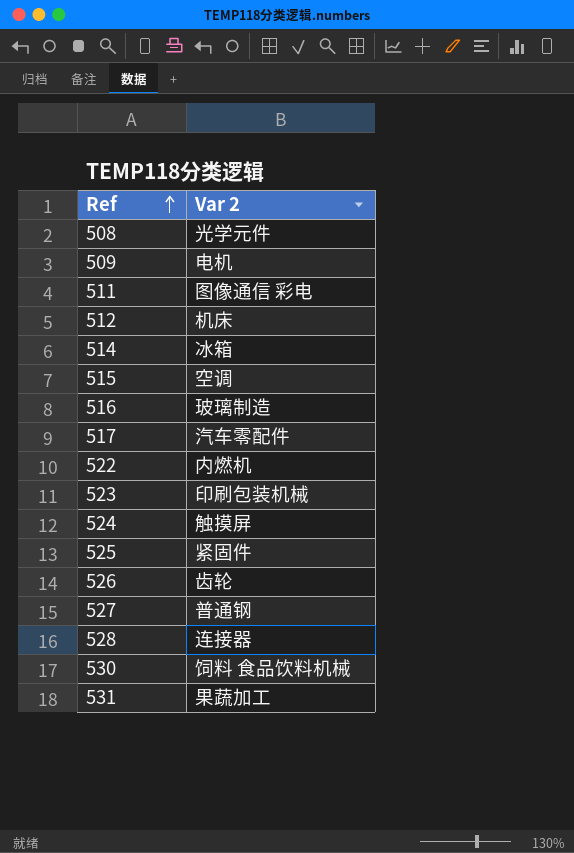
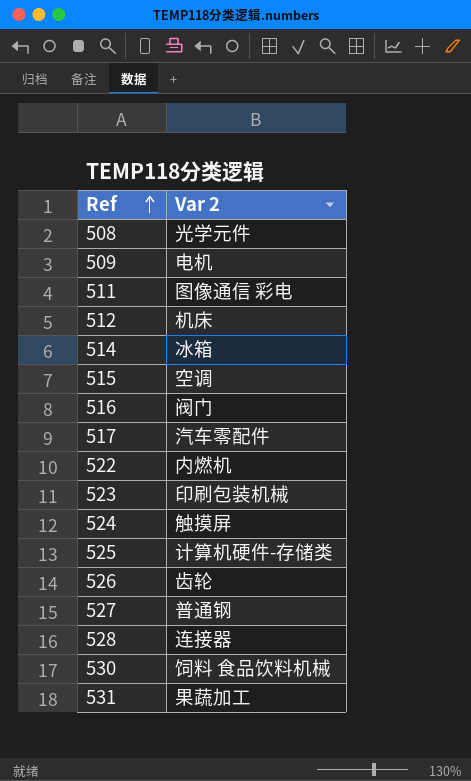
516 | Var 2: 玻璃制造 -> 阀门
525 | Var 2: 紧固件 -> 计算机硬件-存储类

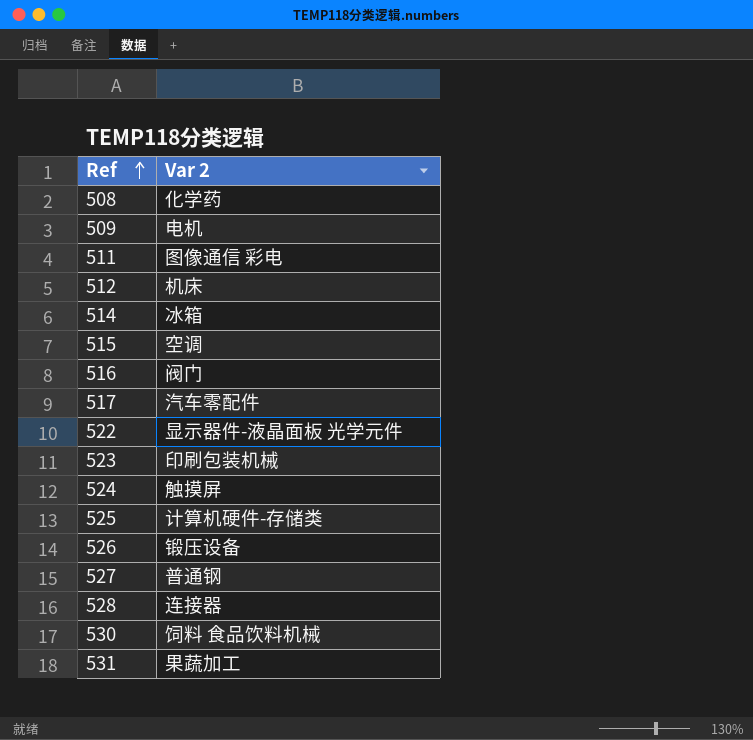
508 | Var 2: 光学元件 -> 化学药
522 | Var 2: 内燃机 -> 显示器件-液晶面板 光学元件
526 | Var 2: 齿轮 -> 锻压设备

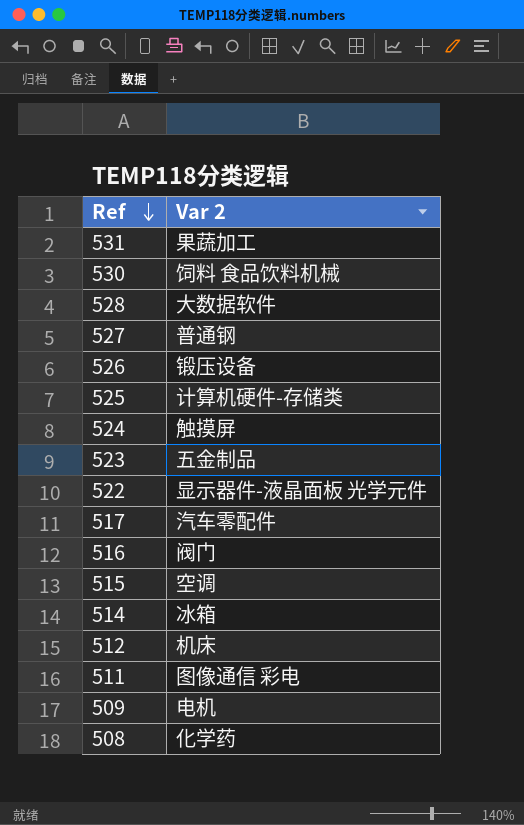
row order: Ref ascending -> Ref descending
528 | Var 2: 连接器 -> 大数据软件
523 | Var 2: 印刷包装机械 -> 五金制品

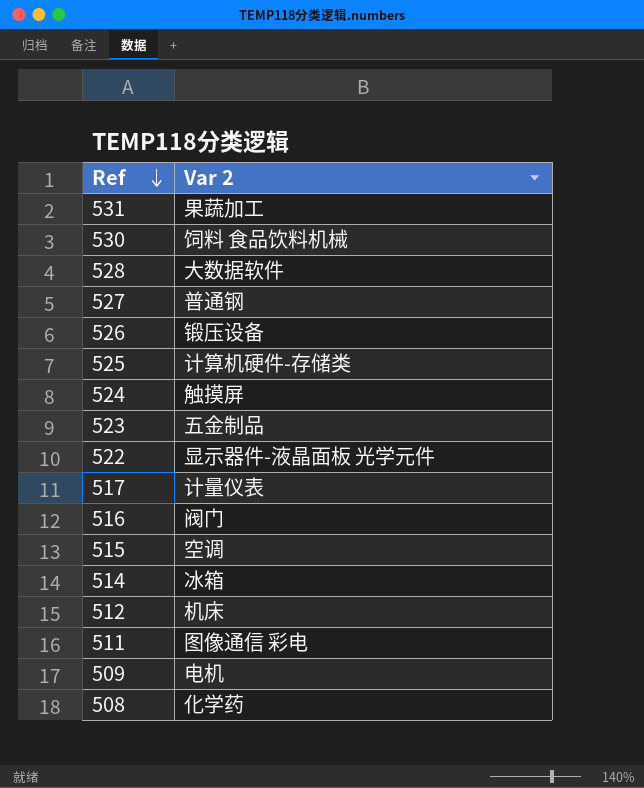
517 | Var 2: 汽车零配件 -> 计量仪表

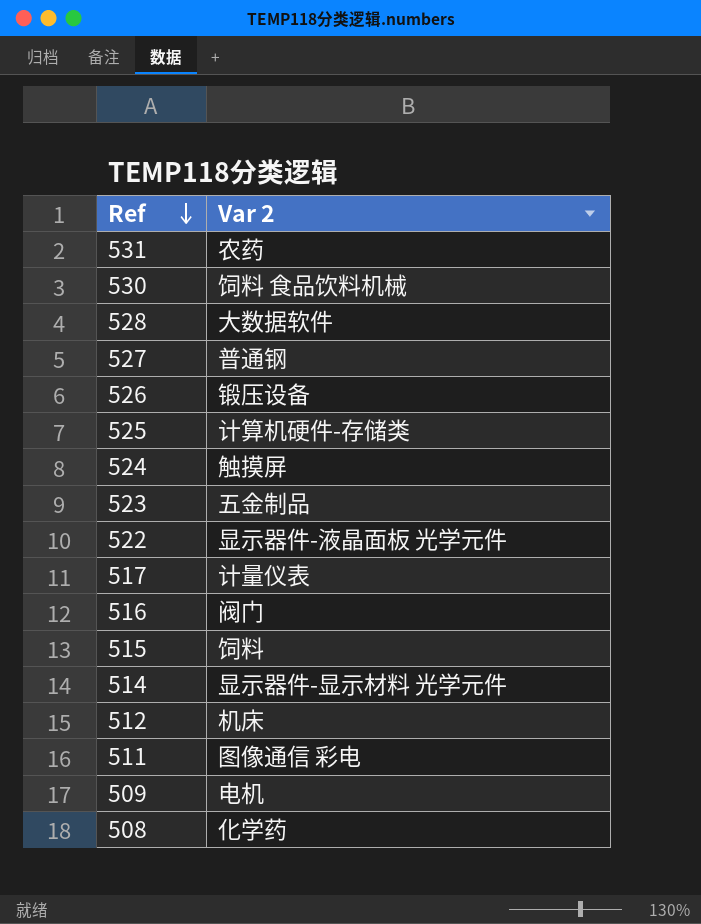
531 | Var 2: 果蔬加工 -> 农药
515 | Var 2: 空调 -> 饲料
514 | Var 2: 冰箱 -> 显示器件-显示材料 光学元件

